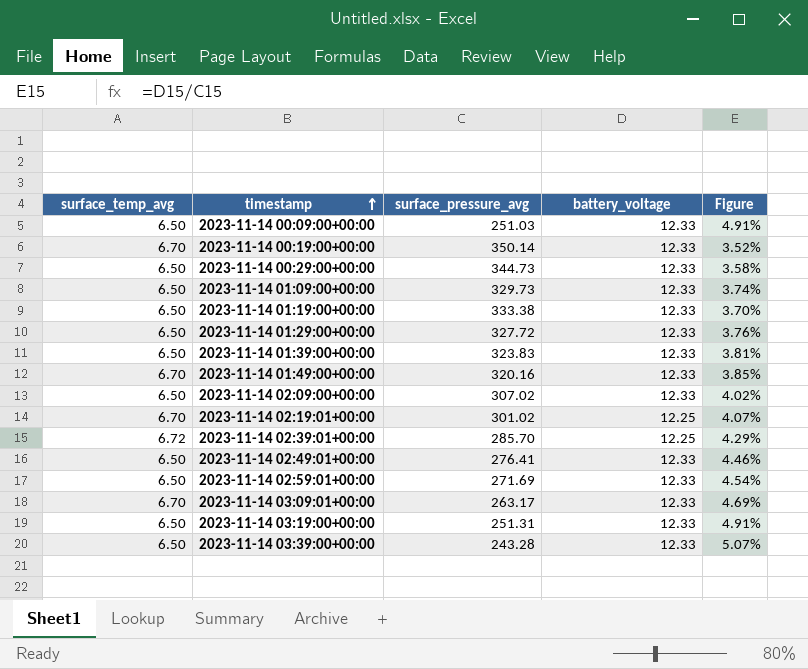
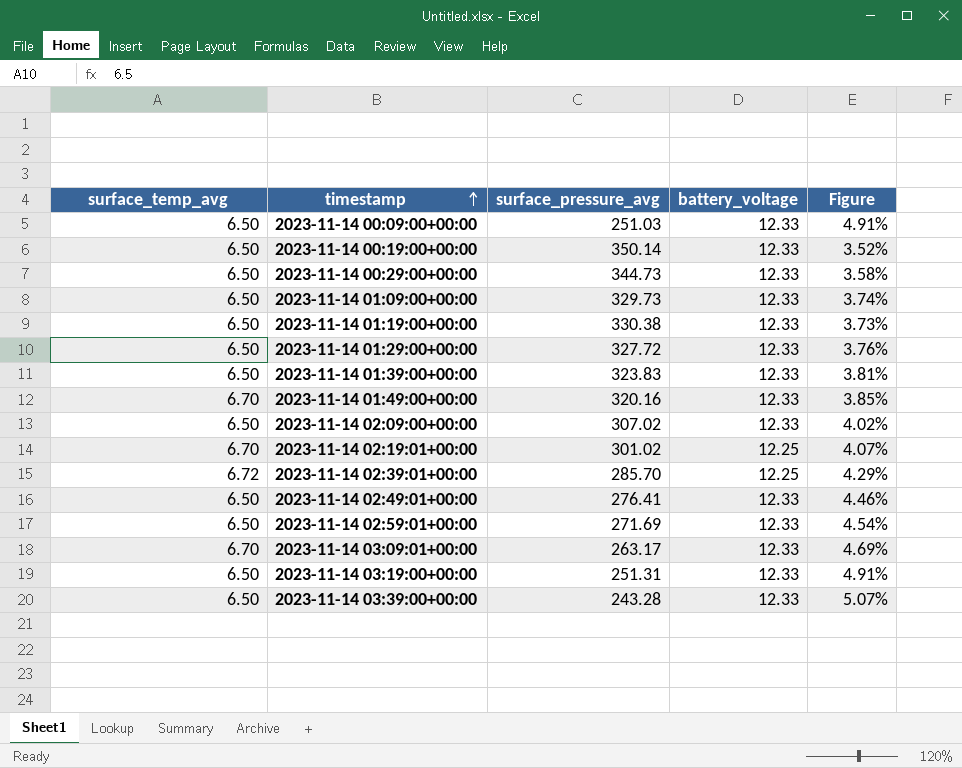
2023-11-14 00:19:00+00:00 | surface_temp_avg: 6.70 -> 6.50
2023-11-14 01:19:00+00:00 | surface_pressure_avg: 333.38 -> 330.38
2023-11-14 01:19:00+00:00 | Figure: 3.70% -> 3.73%

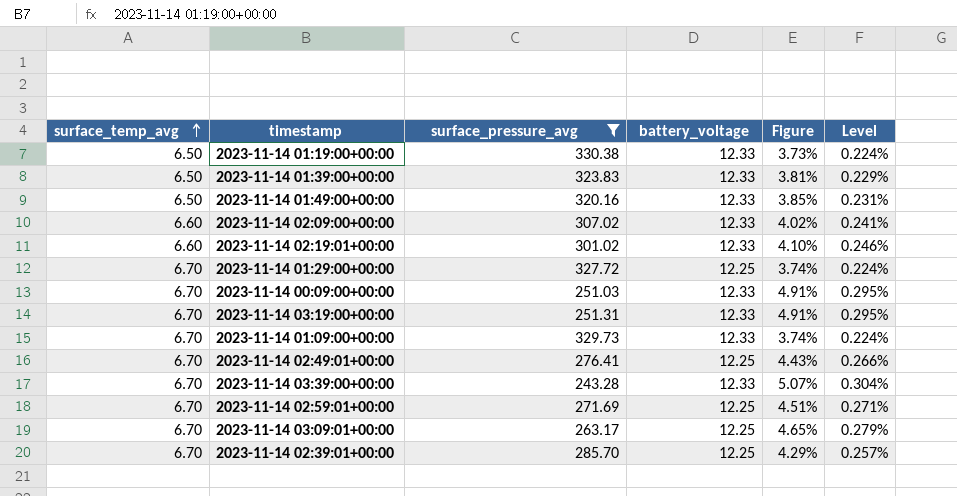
filter: none -> surface_pressure_avg <= 330.38
row order: timestamp ascending -> surface_temp_avg ascending
column Level | formula: none -> [Figure] * 0.06
2023-11-14 01:49:00+00:00 | surface_temp_avg: 6.70 -> 6.50
2023-11-14 02:09:00+00:00 | surface_temp_avg: 6.50 -> 6.60
2023-11-14 02:19:01+00:00 | surface_temp_avg: 6.70 -> 6.60
2023-11-14 02:19:01+00:00 | battery_voltage: 12.25 -> 12.33
2023-11-14 02:19:01+00:00 | Figure: 4.07% -> 4.10%
2023-11-14 01:29:00+00:00 | surface_temp_avg: 6.50 -> 6.70
2023-11-14 01:29:00+00:00 | battery_voltage: 12.33 -> 12.25
2023-11-14 01:29:00+00:00 | Figure: 3.76% -> 3.74%
2023-11-14 00:09:00+00:00 | surface_temp_avg: 6.50 -> 6.70
2023-11-14 03:19:00+00:00 | surface_temp_avg: 6.50 -> 6.70
2023-11-14 01:09:00+00:00 | surface_temp_avg: 6.50 -> 6.70
2023-11-14 02:49:01+00:00 | surface_temp_avg: 6.50 -> 6.70
2023-11-14 02:49:01+00:00 | battery_voltage: 12.33 -> 12.25
2023-11-14 02:49:01+00:00 | Figure: 4.46% -> 4.43%
2023-11-14 03:39:00+00:00 | surface_temp_avg: 6.50 -> 6.70
2023-11-14 02:59:01+00:00 | surface_temp_avg: 6.50 -> 6.70
2023-11-14 02:59:01+00:00 | battery_voltage: 12.33 -> 12.25
2023-11-14 02:59:01+00:00 | Figure: 4.54% -> 4.51%
2023-11-14 03:09:01+00:00 | battery_voltage: 12.33 -> 12.25
2023-11-14 03:09:01+00:00 | Figure: 4.69% -> 4.65%
2023-11-14 02:39:01+00:00 | surface_temp_avg: 6.72 -> 6.70

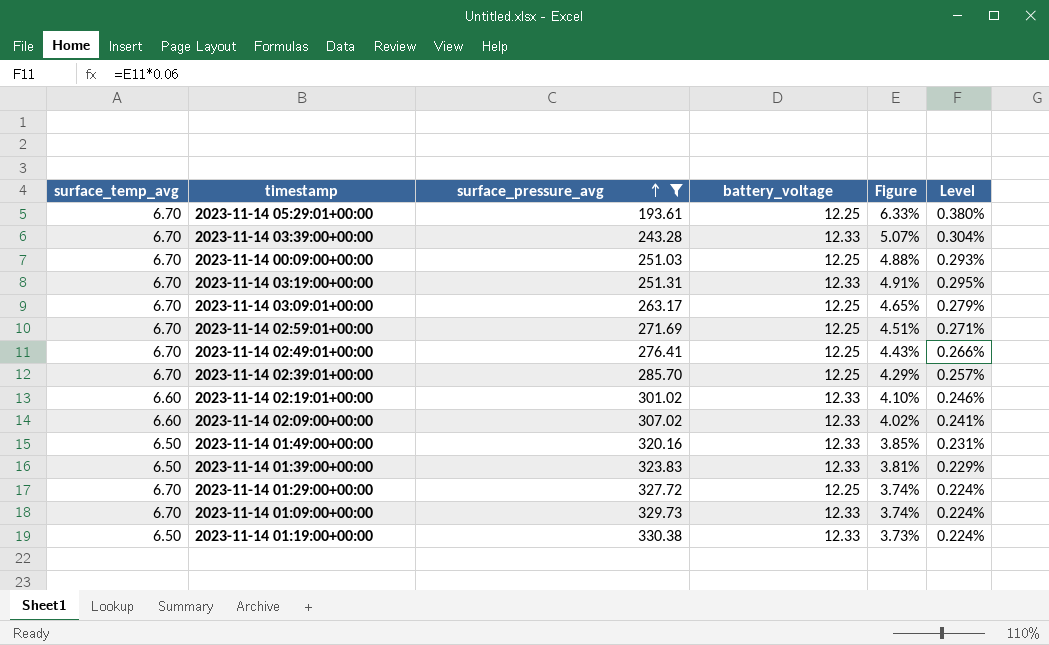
row order: surface_temp_avg ascending -> surface_pressure_avg ascending
row 2023-11-14 05:29:01+00:00: none -> 6.70 | 193.61 | 12.25 | 6.33% | 0.380%
2023-11-14 00:09:00+00:00 | battery_voltage: 12.33 -> 12.25
2023-11-14 00:09:00+00:00 | Figure: 4.91% -> 4.88%
2023-11-14 00:09:00+00:00 | Level: 0.295% -> 0.293%

